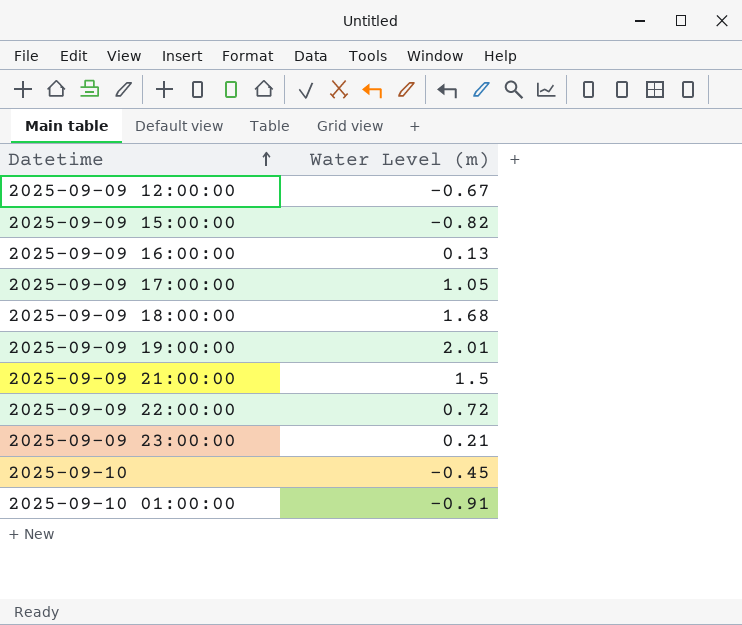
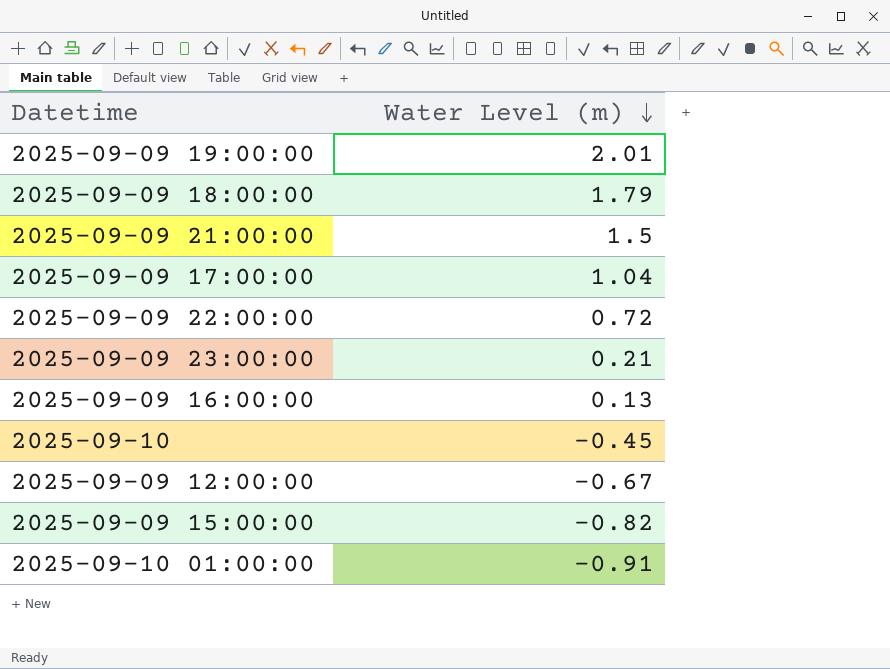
row order: Datetime ascending -> Water Level (m) descending
2025-09-09 18:00:00 | Water Level (m): 1.68 -> 1.79
2025-09-09 17:00:00 | Water Level (m): 1.05 -> 1.04

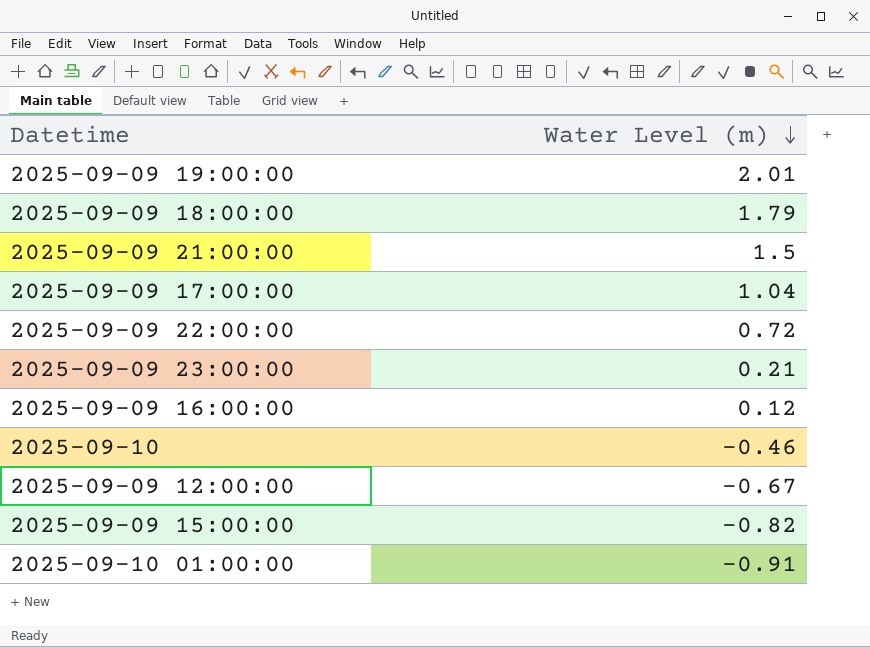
2025-09-09 16:00:00 | Water Level (m): 0.13 -> 0.12
2025-09-10 | Water Level (m): -0.45 -> -0.46

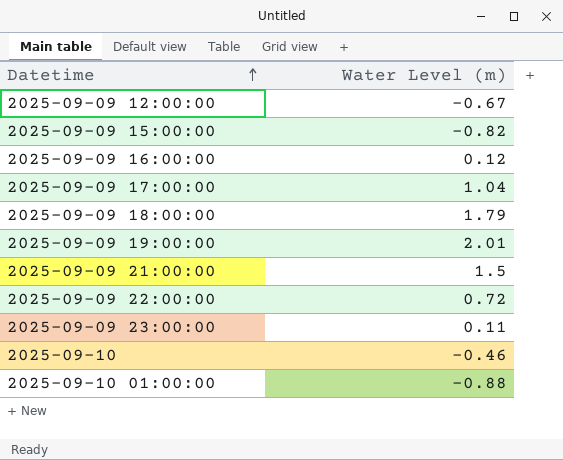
row order: Water Level (m) descending -> Datetime ascending
2025-09-09 23:00:00 | Water Level (m): 0.21 -> 0.11
2025-09-10 01:00:00 | Water Level (m): -0.91 -> -0.88

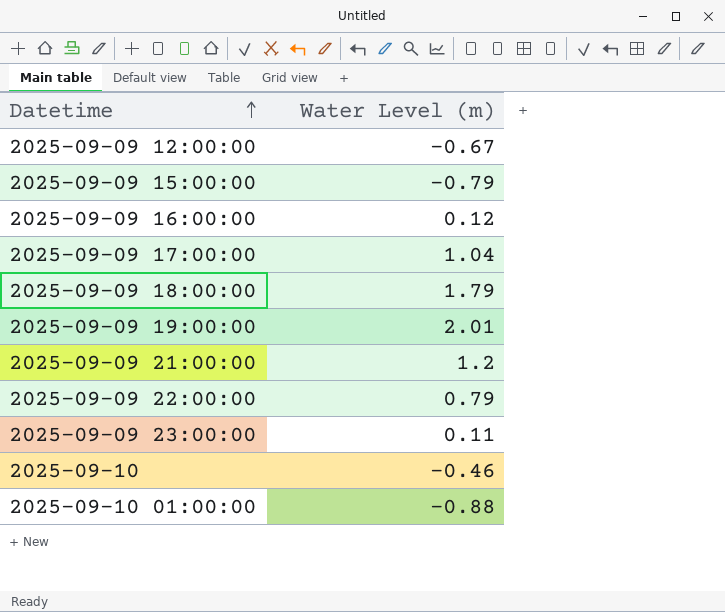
2025-09-09 15:00:00 | Water Level (m): -0.82 -> -0.79
2025-09-09 21:00:00 | Water Level (m): 1.5 -> 1.2
2025-09-09 22:00:00 | Water Level (m): 0.72 -> 0.79

